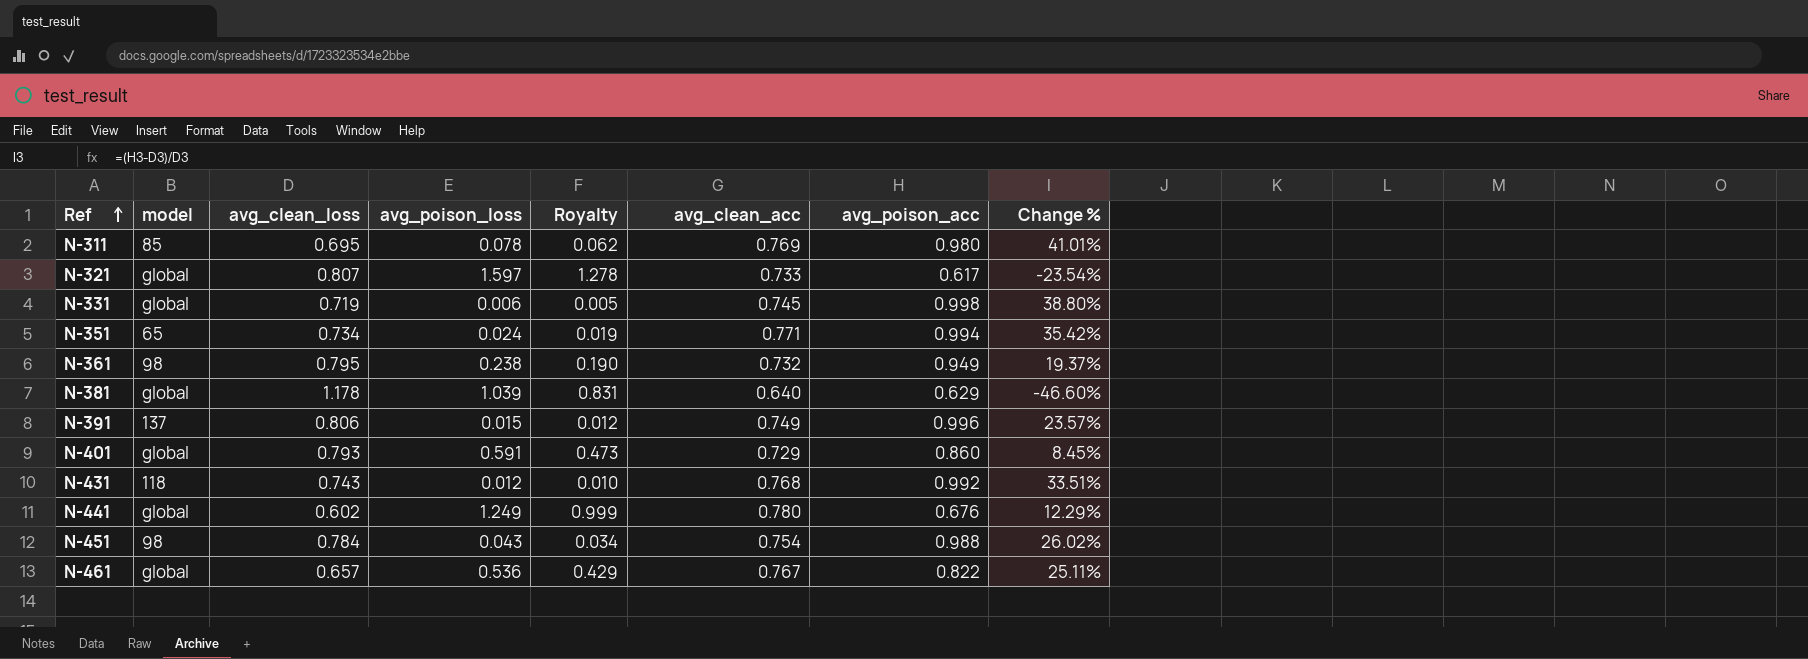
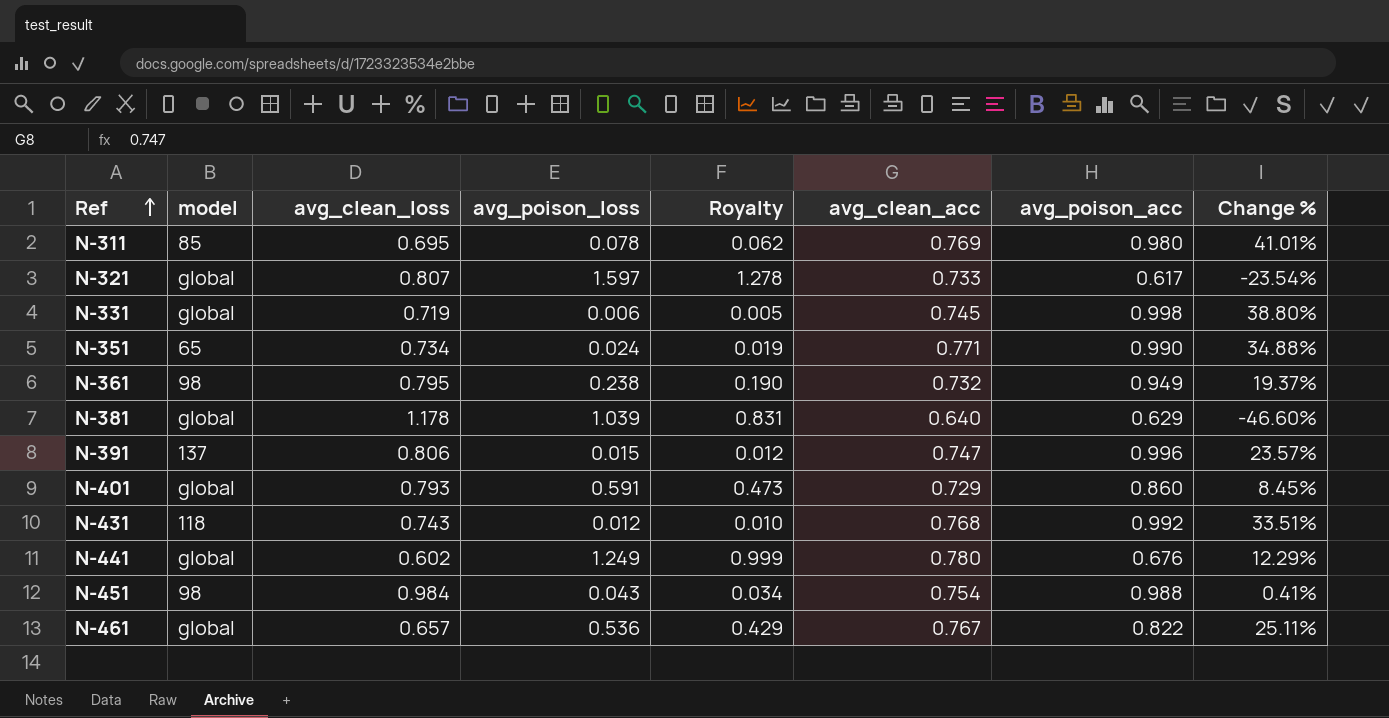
N-351 | avg_poison_acc: 0.994 -> 0.990
N-351 | Change %: 35.42% -> 34.88%
N-391 | avg_clean_acc: 0.749 -> 0.747
N-451 | avg_clean_loss: 0.784 -> 0.984
N-451 | Change %: 26.02% -> 0.41%

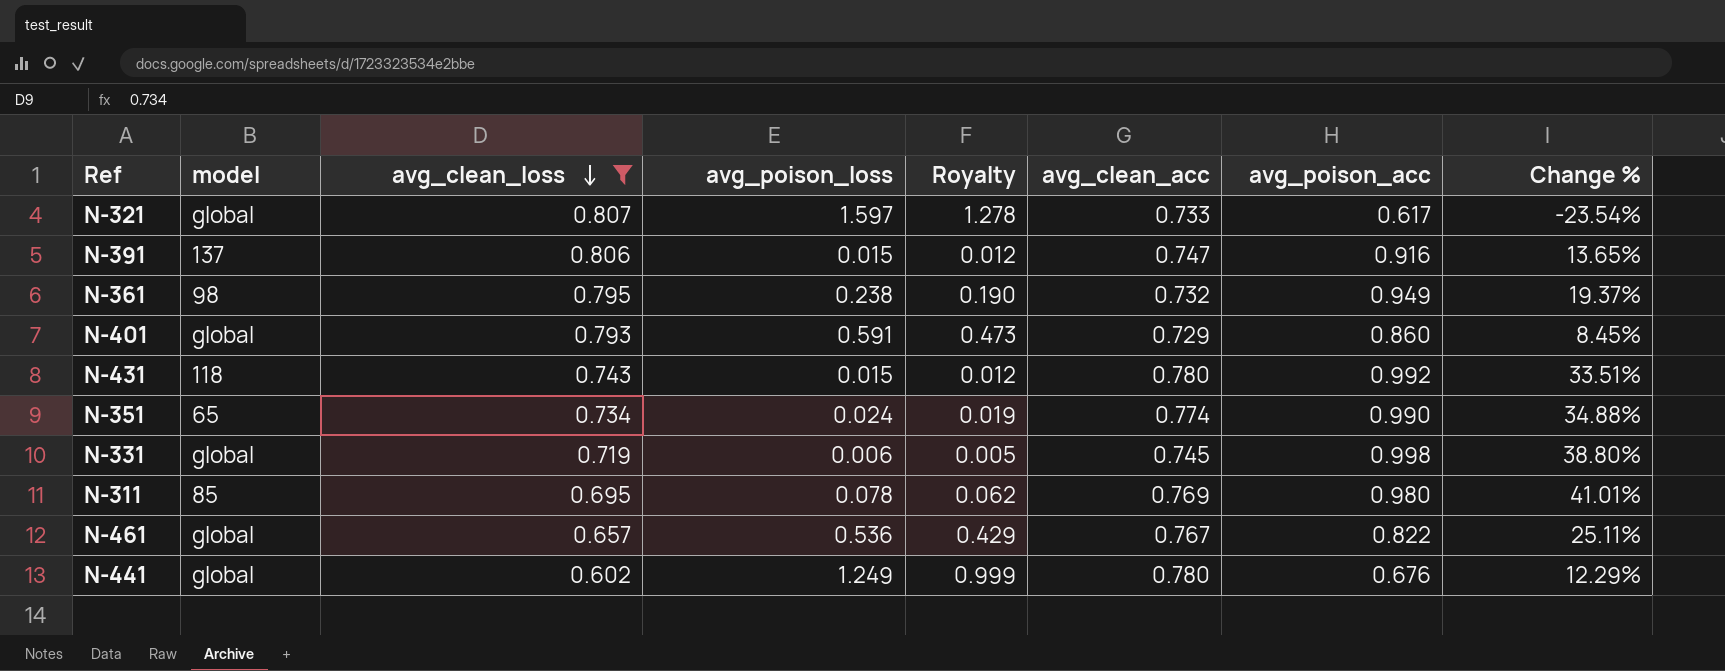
filter: none -> avg_clean_loss <= 0.807
row order: Ref ascending -> avg_clean_loss descending
N-391 | avg_poison_acc: 0.996 -> 0.916
N-391 | Change %: 23.57% -> 13.65%
N-431 | avg_poison_loss: 0.012 -> 0.015
N-431 | Royalty: 0.010 -> 0.012
N-431 | avg_clean_acc: 0.768 -> 0.780
N-351 | avg_clean_acc: 0.771 -> 0.774

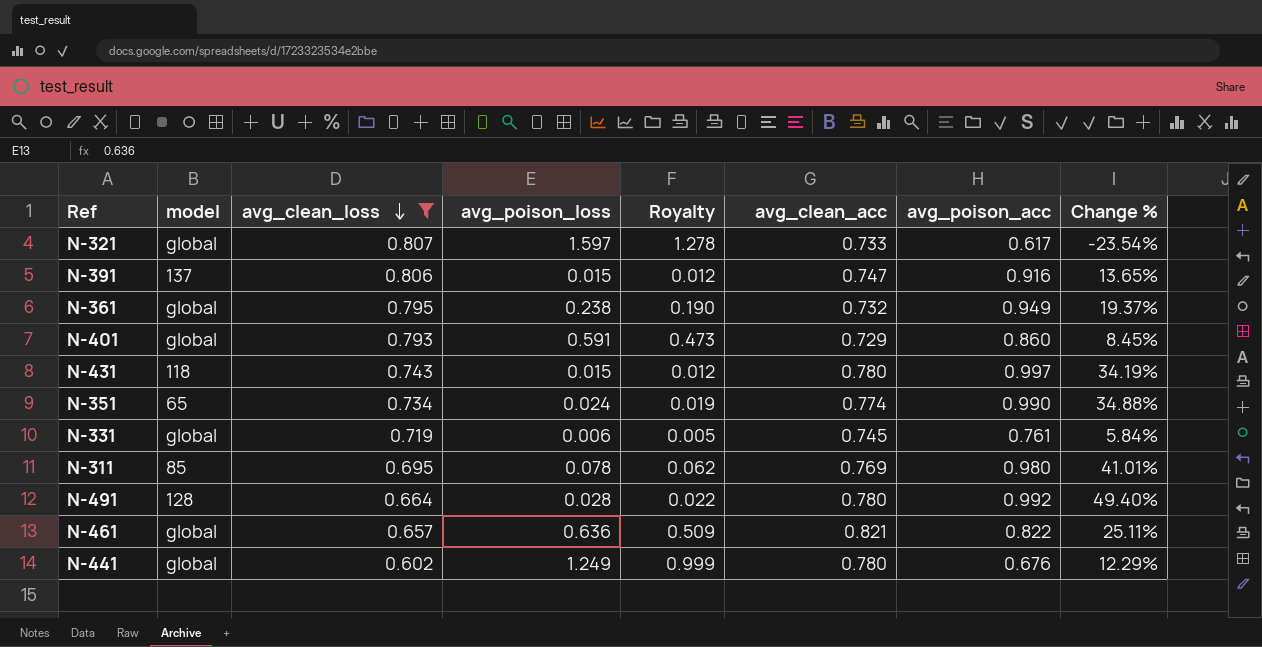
N-361 | model: 98 -> global
N-431 | avg_poison_acc: 0.992 -> 0.997
N-431 | Change %: 33.51% -> 34.19%
N-331 | avg_poison_acc: 0.998 -> 0.761
N-331 | Change %: 38.80% -> 5.84%
row N-491: none -> 128 | 0.664 | 0.028 | 0.022 | 0.780 | 0.992 | 49.40%
N-461 | avg_poison_loss: 0.536 -> 0.636
N-461 | Royalty: 0.429 -> 0.509
N-461 | avg_clean_acc: 0.767 -> 0.821

